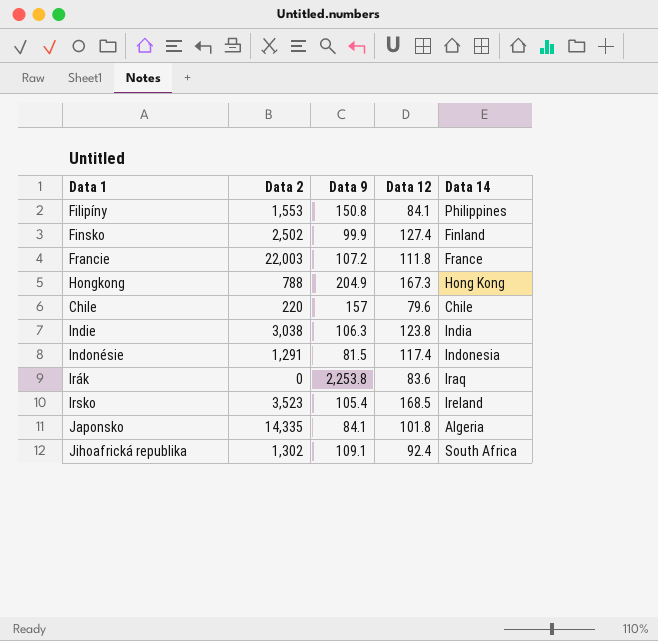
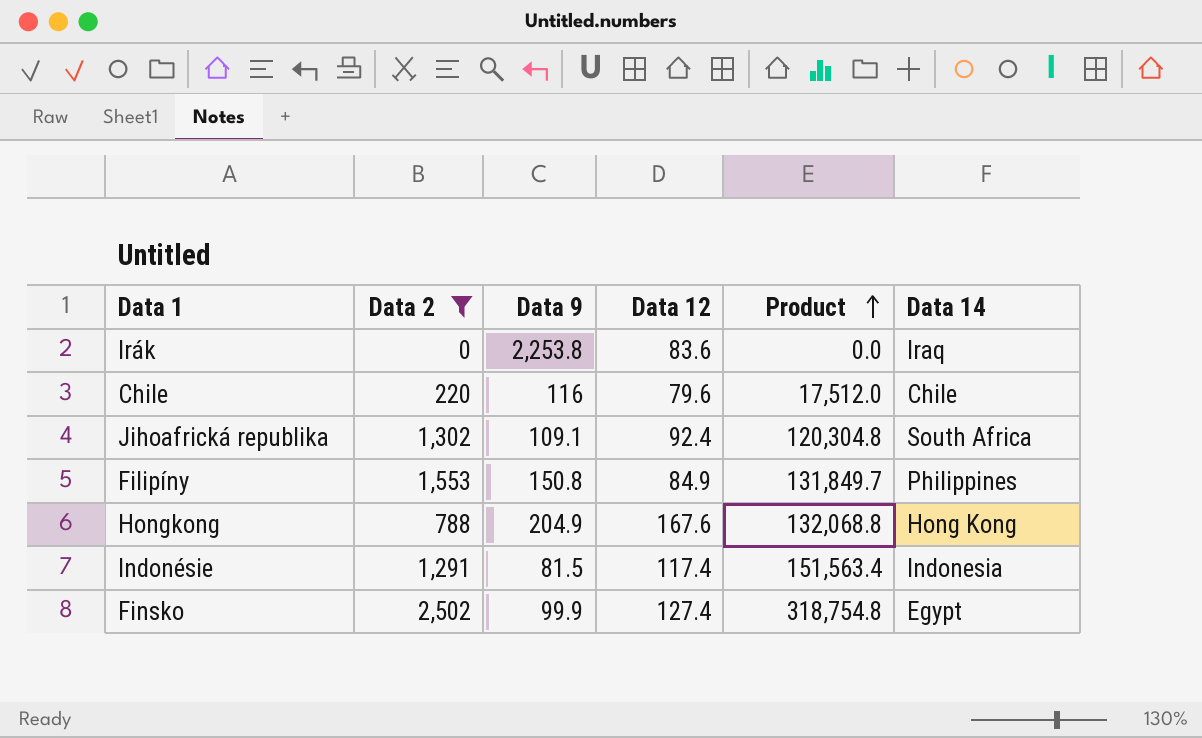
filter: none -> Data 2 <= 2,502
row order: none -> Product ascending
column Product | formula: none -> [Data 2] * [Data 12]
Chile | Data 9: 157 -> 116
Filipíny | Data 12: 84.1 -> 84.9
Hongkong | Data 12: 167.3 -> 167.6
Finsko | Data 14: Finland -> Egypt

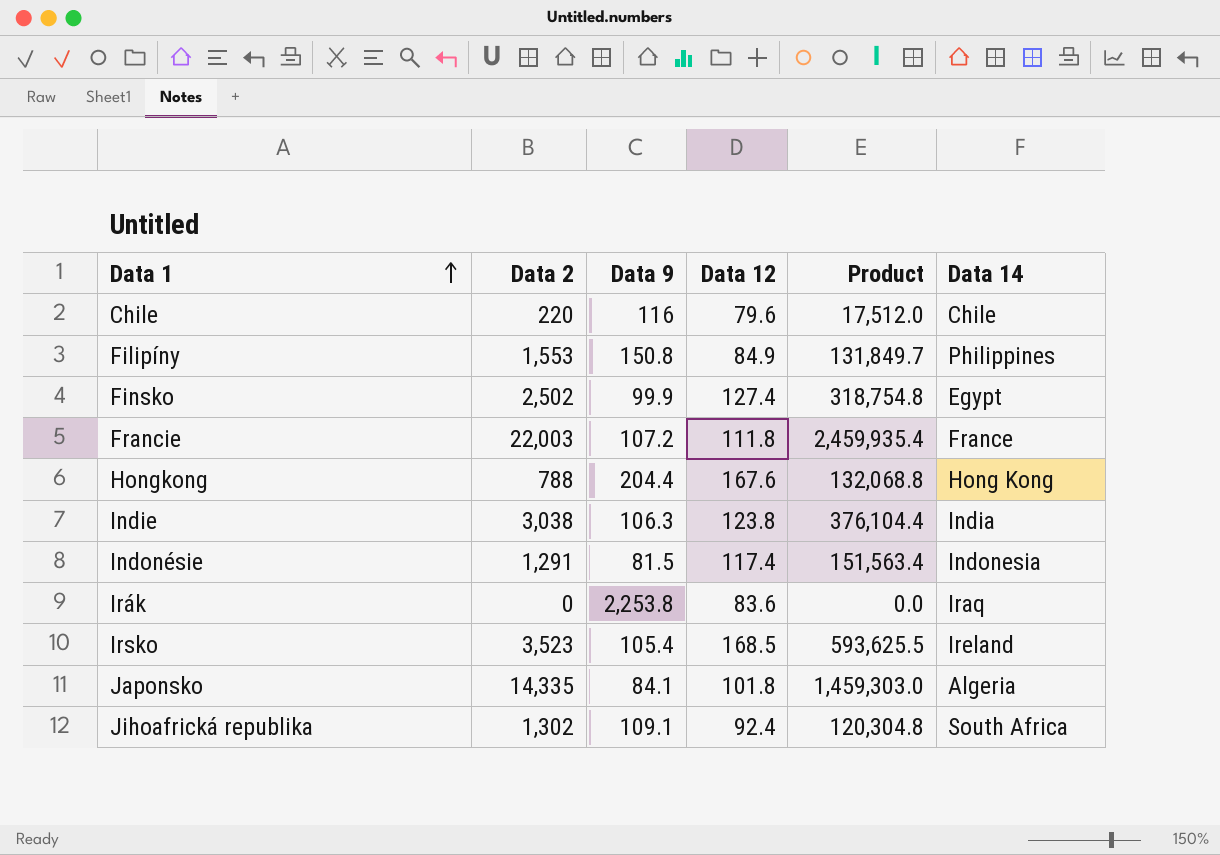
filter: Data 2 <= 2,502 -> none
row order: Product ascending -> Data 1 ascending
Hongkong | Data 9: 204.9 -> 204.4

